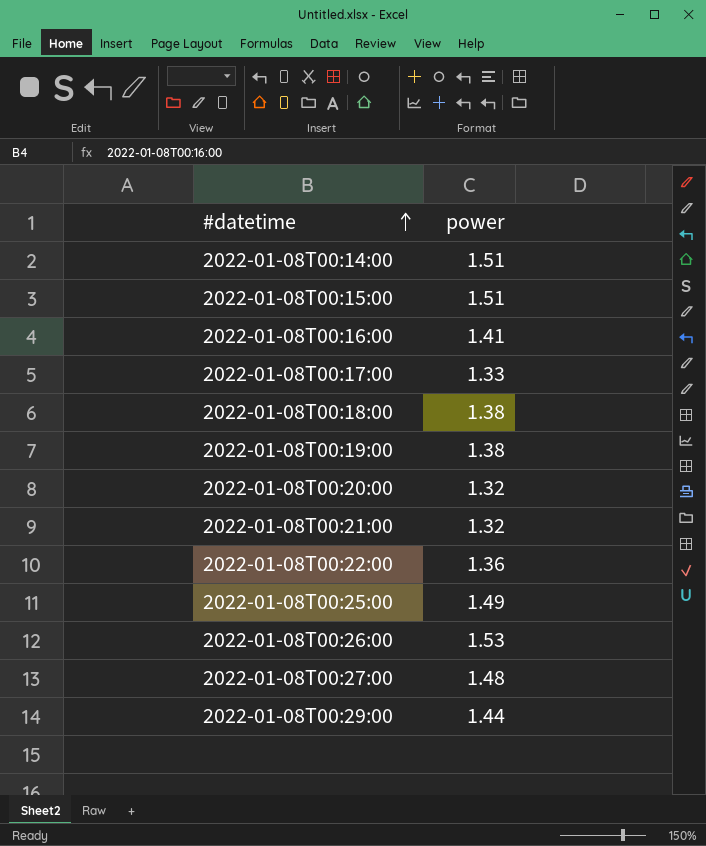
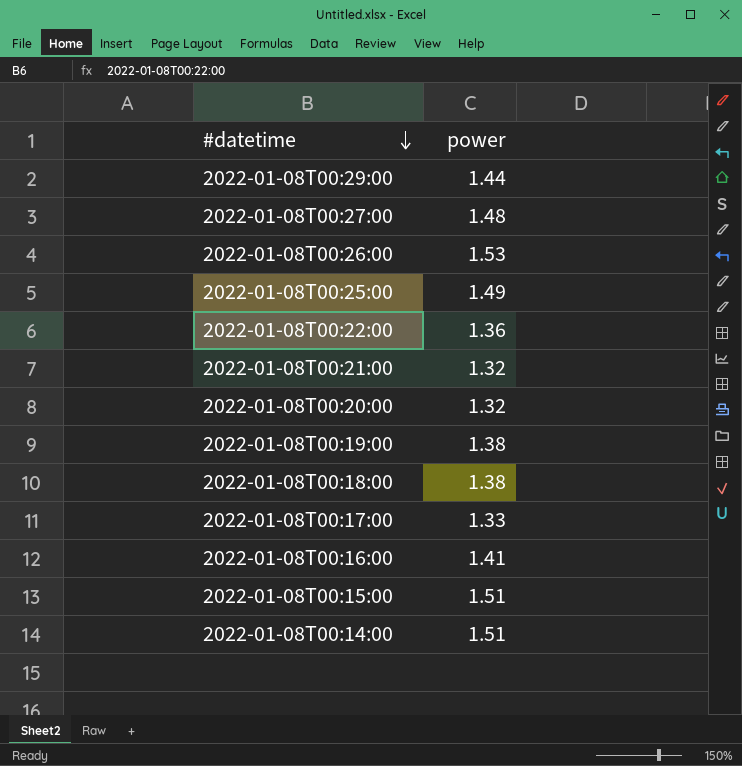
row order: #datetime ascending -> #datetime descending

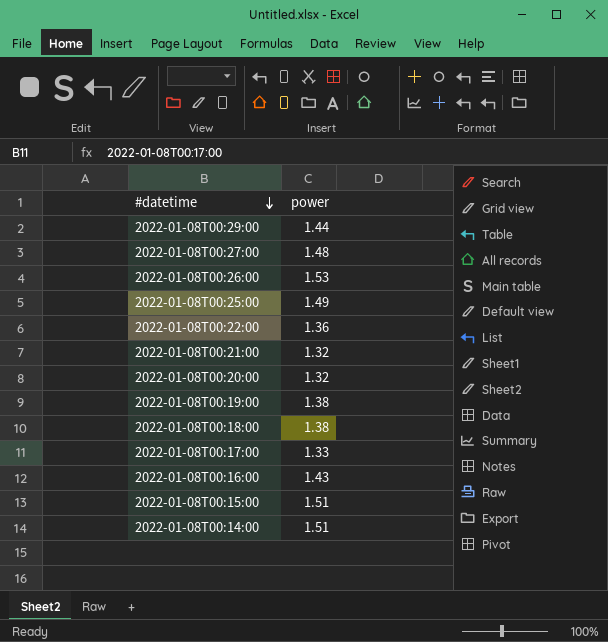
2022-01-08T00:16:00 | power: 1.41 -> 1.43

